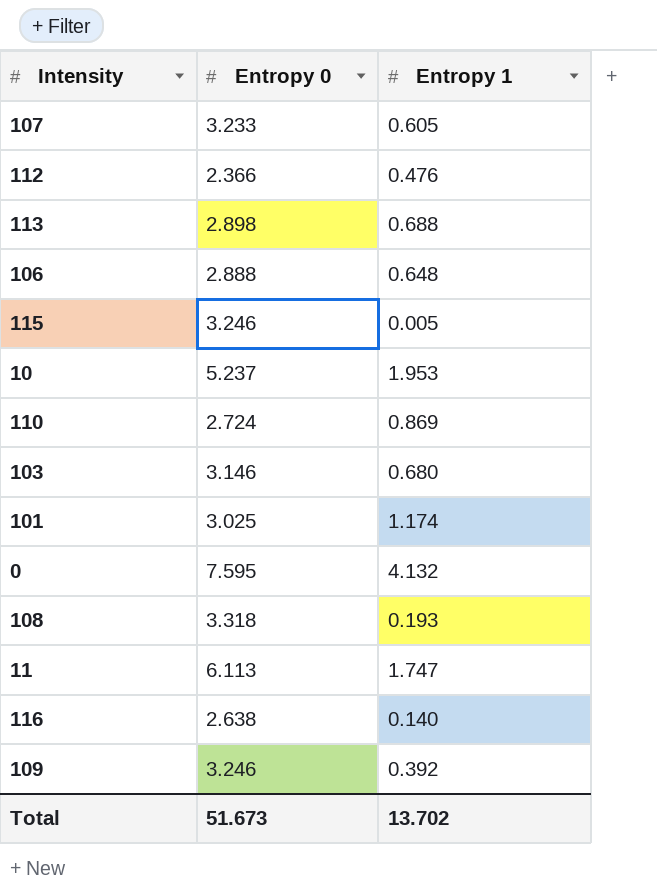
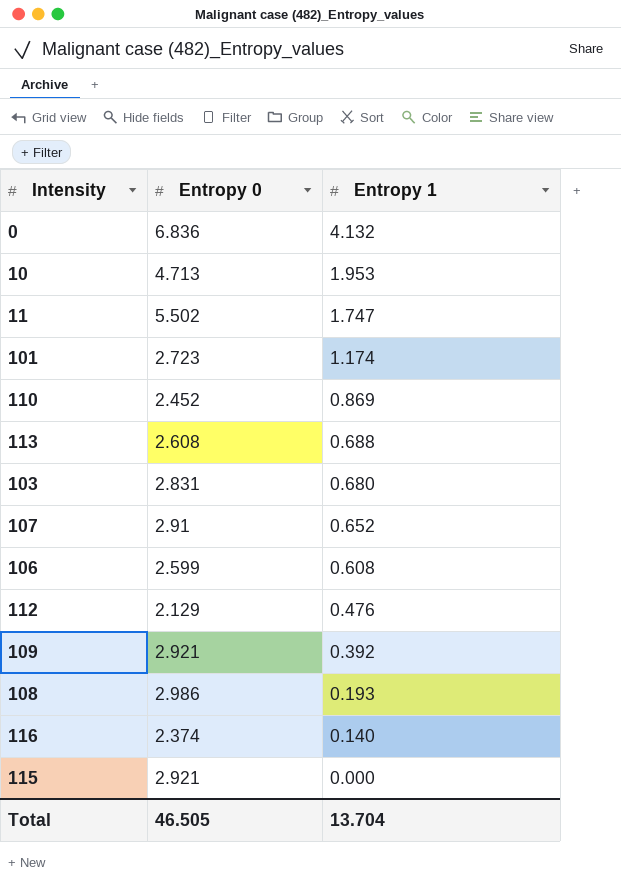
row order: none -> Entropy 1 descending
0 | Entropy 0: 7.595 -> 6.836
10 | Entropy 0: 5.237 -> 4.713
11 | Entropy 0: 6.113 -> 5.502
101 | Entropy 0: 3.025 -> 2.723
110 | Entropy 0: 2.724 -> 2.452
113 | Entropy 0: 2.898 -> 2.608
103 | Entropy 0: 3.146 -> 2.831
107 | Entropy 0: 3.233 -> 2.91
107 | Entropy 1: 0.605 -> 0.652
106 | Entropy 0: 2.888 -> 2.599
106 | Entropy 1: 0.648 -> 0.608
112 | Entropy 0: 2.366 -> 2.129
109 | Entropy 0: 3.246 -> 2.921
108 | Entropy 0: 3.318 -> 2.986
116 | Entropy 0: 2.638 -> 2.374
115 | Entropy 0: 3.246 -> 2.921
115 | Entropy 1: 0.005 -> 0.000
Total | Entropy 0: 51.673 -> 46.505
Total | Entropy 1: 13.702 -> 13.704

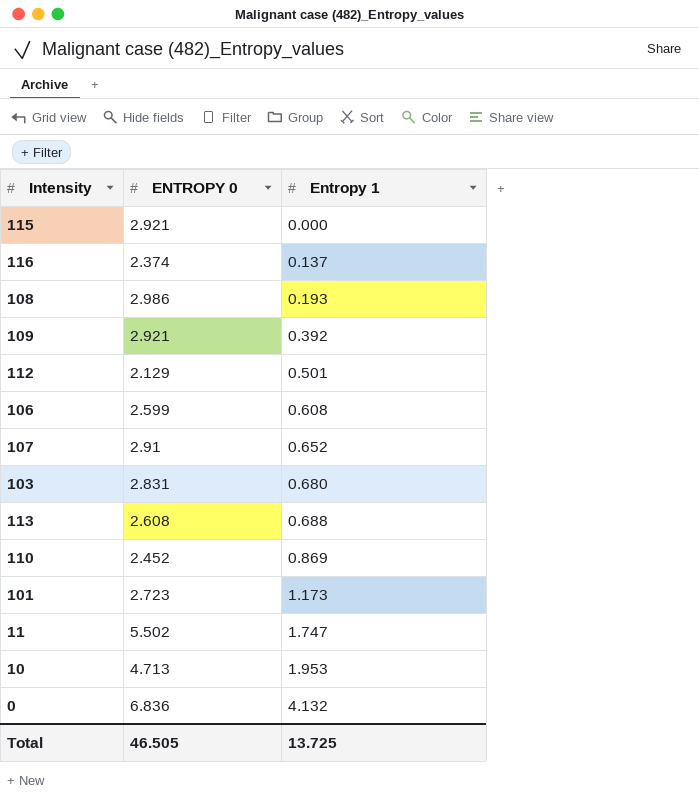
row order: Entropy 1 descending -> Entropy 1 ascending
column name: Entropy 0 -> ENTROPY 0
116 | Entropy 1: 0.140 -> 0.137
112 | Entropy 1: 0.476 -> 0.501
101 | Entropy 1: 1.174 -> 1.173
Total | Entropy 1: 13.704 -> 13.725

